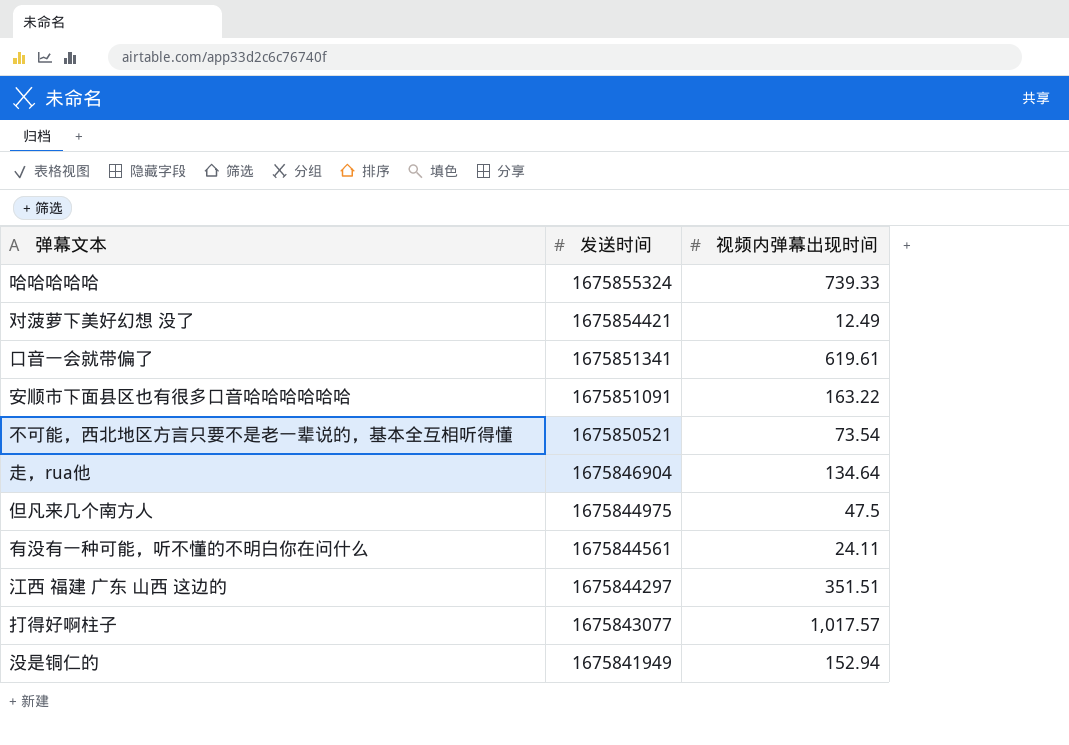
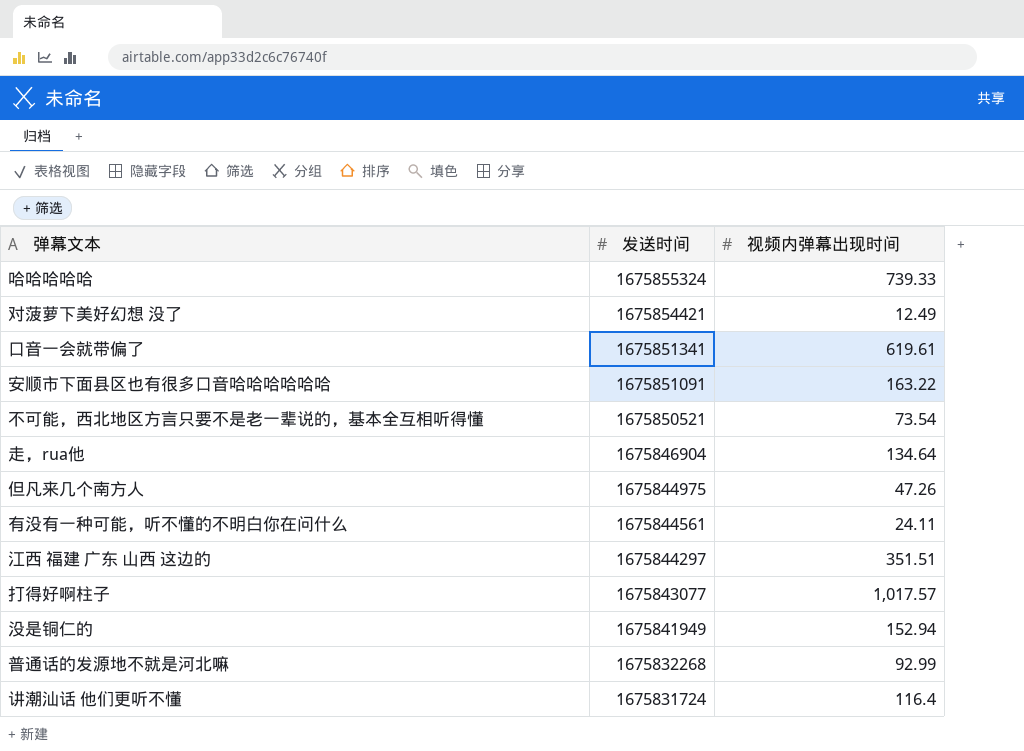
但凡来几个南方人 | 视频内弹幕出现时间: 47.5 -> 47.26
row 普通话的发源地不就是河北嘛: none -> 1675832268 | 92.99
row 讲潮汕话 他们更听不懂: none -> 1675831724 | 116.4

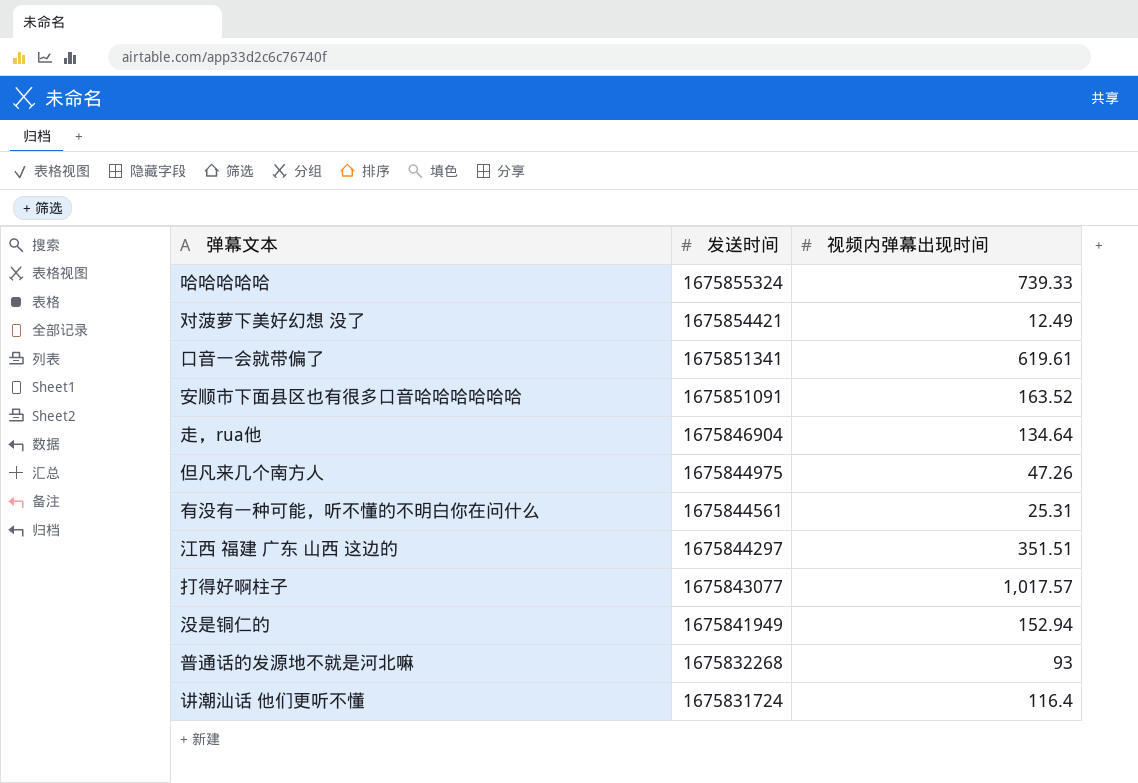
row 不可能，西北地区方言只要不是老一辈说的，基本全互相听得懂: 1675850521 | 73.54 -> none
安顺市下面县区也有很多口音哈哈哈哈哈哈 | 视频内弹幕出现时间: 163.22 -> 163.52
有没有一种可能，听不懂的不明白你在问什么 | 视频内弹幕出现时间: 24.11 -> 25.31
普通话的发源地不就是河北嘛 | 视频内弹幕出现时间: 92.99 -> 93

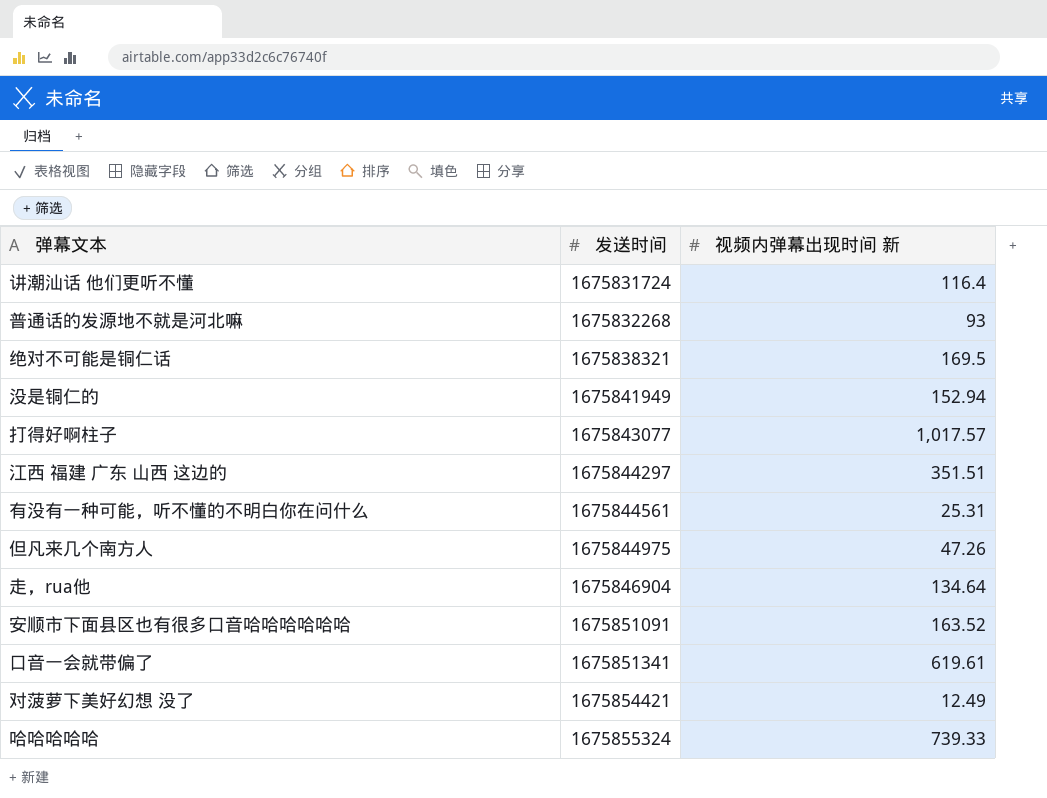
row order: 发送时间 descending -> 发送时间 ascending
column name: 视频内弹幕出现时间 -> 视频内弹幕出现时间 新
row 绝对不可能是铜仁话: none -> 1675838321 | 169.5

